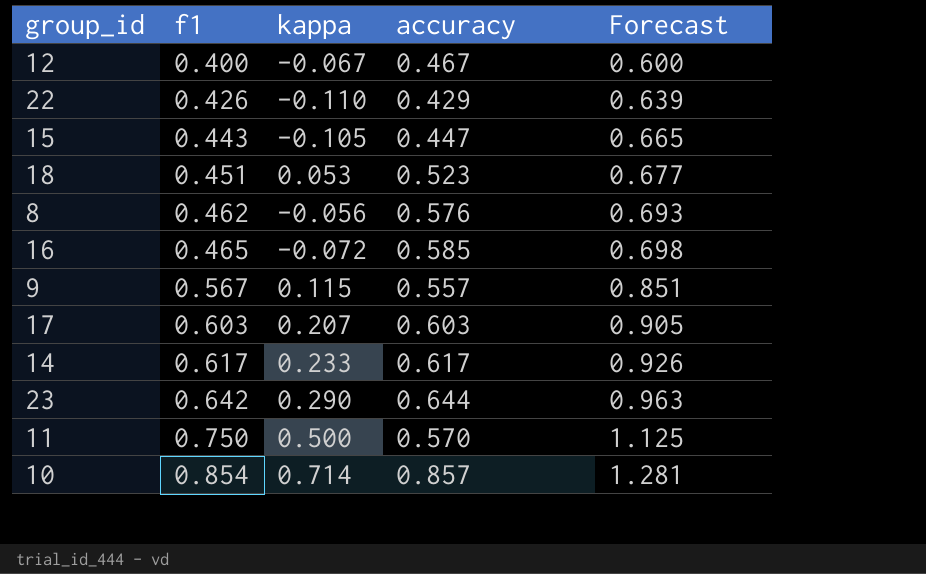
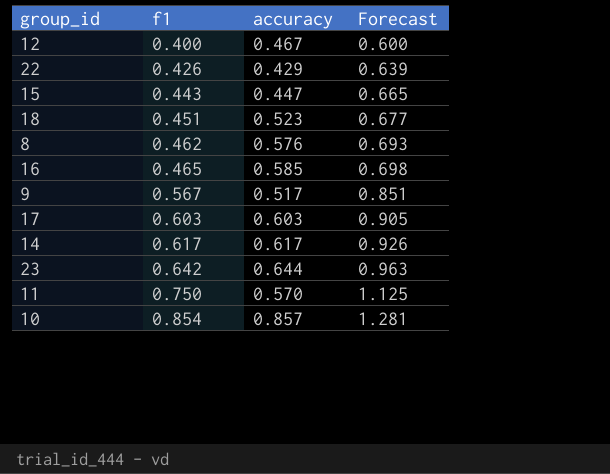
column kappa | position: 3 -> none
9 | accuracy: 0.557 -> 0.517

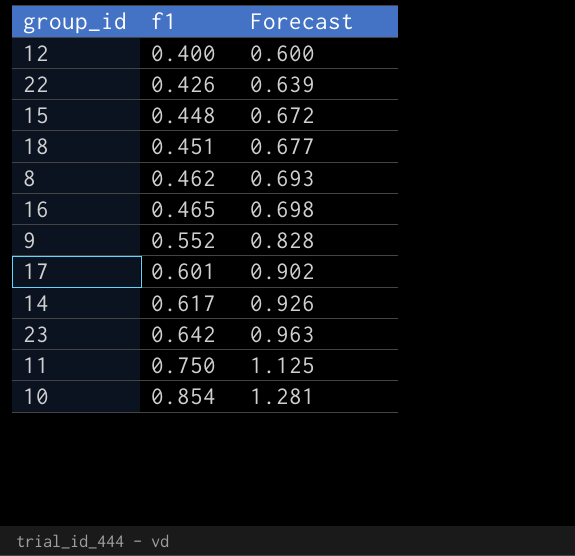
column accuracy | position: 3 -> none
15 | f1: 0.443 -> 0.448
15 | Forecast: 0.665 -> 0.672
9 | f1: 0.567 -> 0.552
9 | Forecast: 0.851 -> 0.828
17 | f1: 0.603 -> 0.601
17 | Forecast: 0.905 -> 0.902

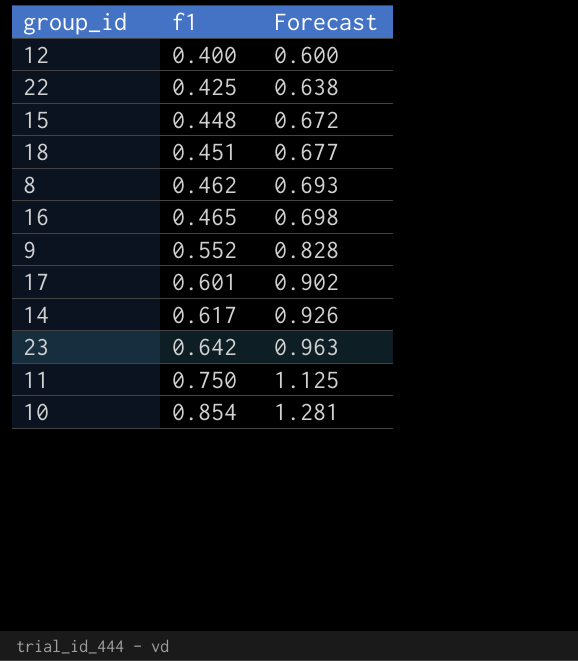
22 | f1: 0.426 -> 0.425
22 | Forecast: 0.639 -> 0.638

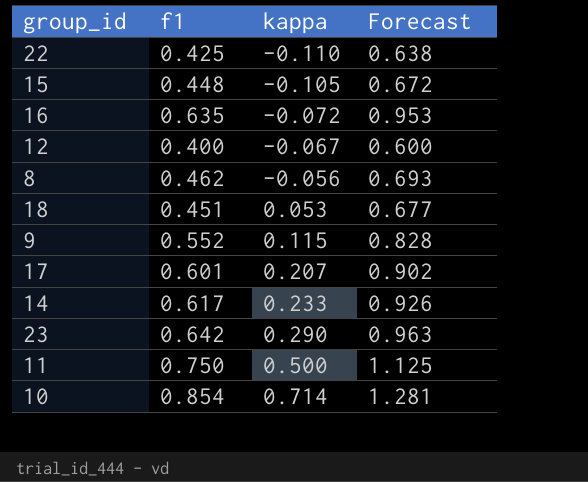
row order: f1 ascending -> kappa ascending
column kappa | position: none -> 3
16 | f1: 0.465 -> 0.635
16 | Forecast: 0.698 -> 0.953

